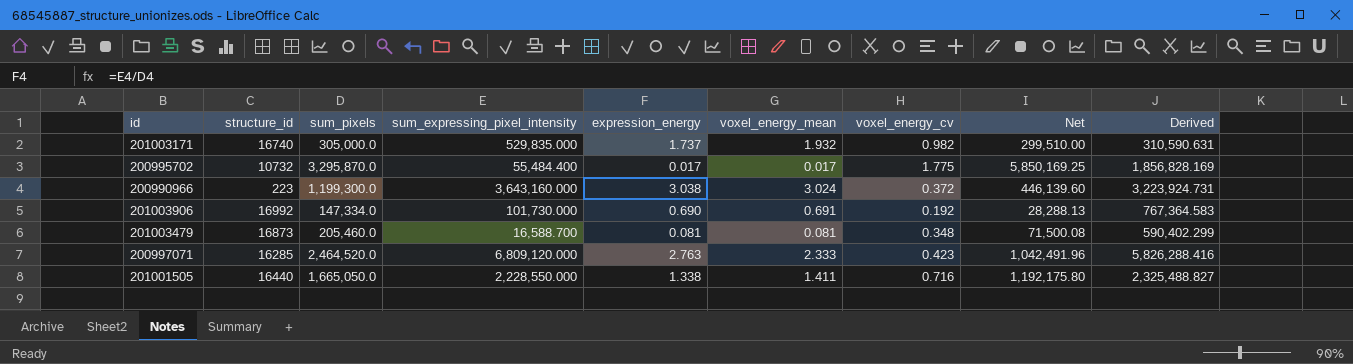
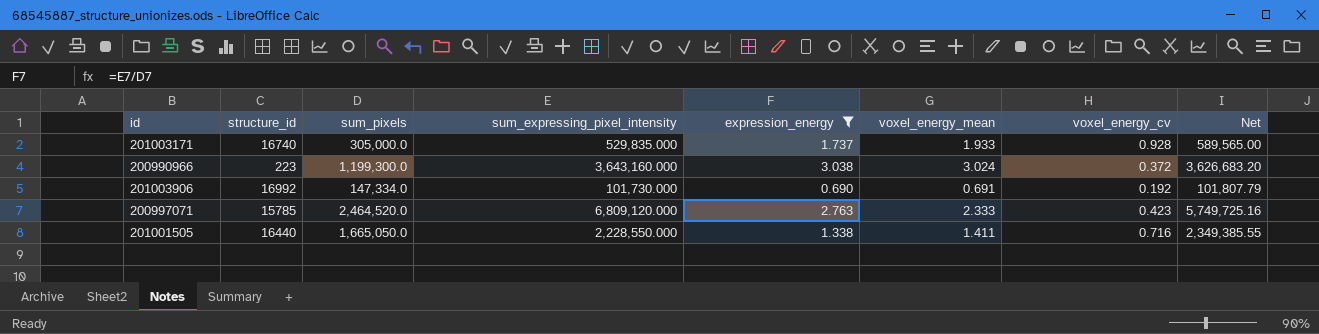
filter: none -> expression_energy >= 0.690
column Derived | formula: [sum_pixels] / [voxel_energy_cv] -> none
column Net | formula: [sum_pixels] * [voxel_energy_cv] -> [sum_pixels] * [voxel_energy_mean]
201003171 | voxel_energy_mean: 1.932 -> 1.933
201003171 | voxel_energy_cv: 0.982 -> 0.928
200997071 | structure_id: 16285 -> 15785

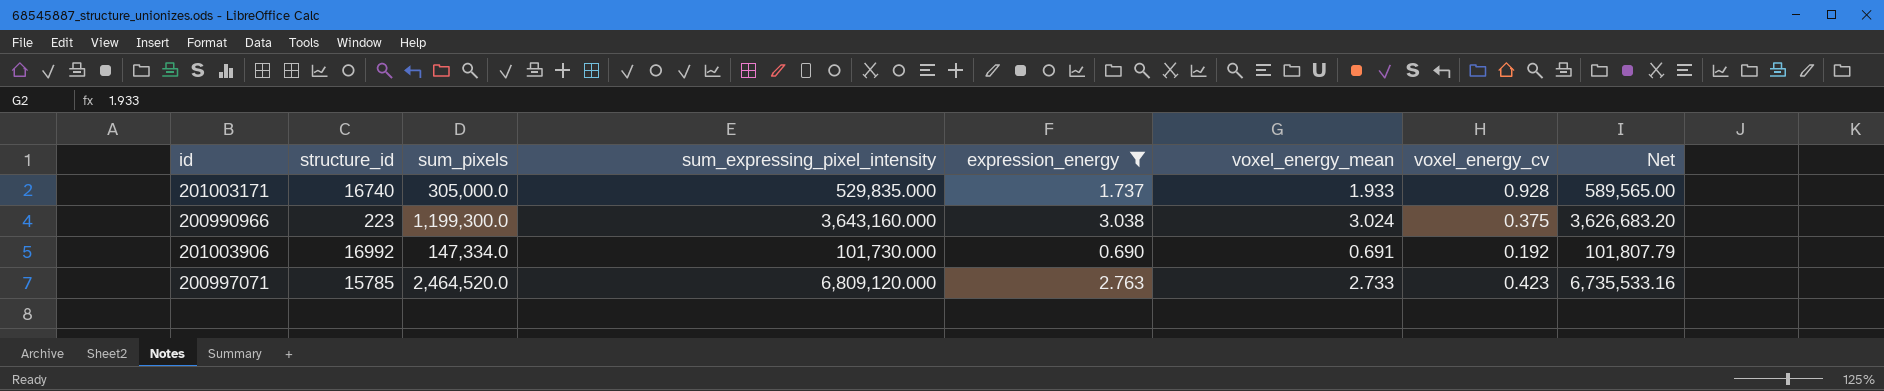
row 201001505: 16440 | 1,665,050.0 | 2,228,550.000 | 1.338 | 1.411 | 0.716 | 2,349,385.55 -> none
200990966 | voxel_energy_cv: 0.372 -> 0.375
200997071 | voxel_energy_mean: 2.333 -> 2.733
200997071 | Net: 5,749,725.16 -> 6,735,533.16

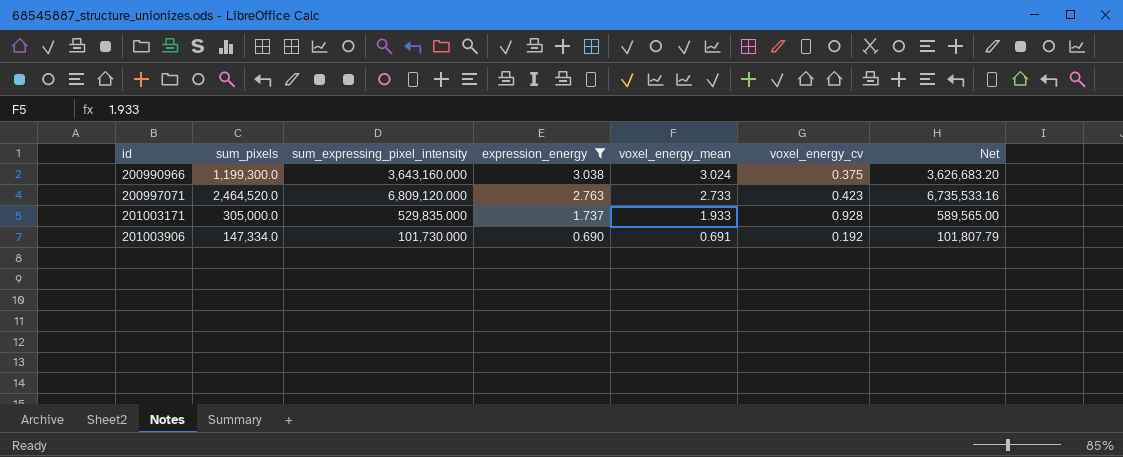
row order: none -> id ascending
column structure_id | position: 2 -> none

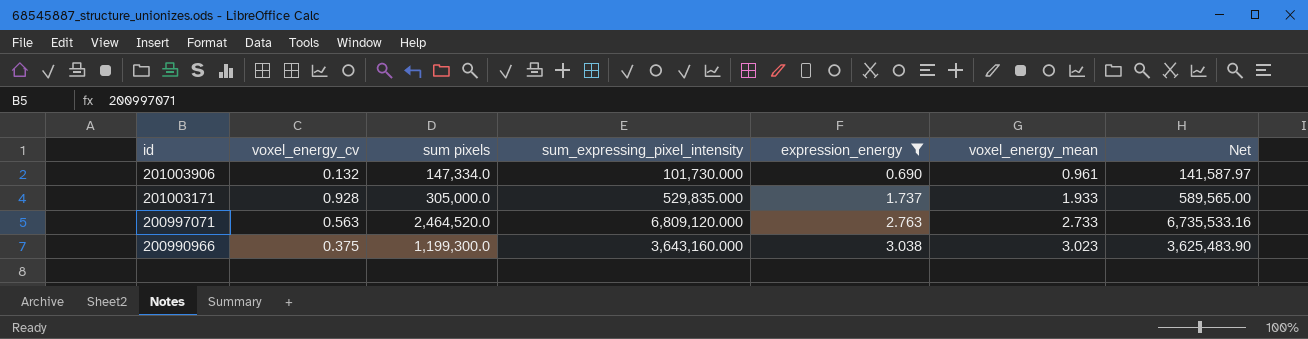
row order: id ascending -> id descending
column voxel_energy_cv | position: 6 -> 2
column name: sum_pixels -> sum pixels
201003906 | voxel_energy_cv: 0.192 -> 0.132
201003906 | voxel_energy_mean: 0.691 -> 0.961
201003906 | Net: 101,807.79 -> 141,587.97
200997071 | voxel_energy_cv: 0.423 -> 0.563
200990966 | voxel_energy_mean: 3.024 -> 3.023
200990966 | Net: 3,626,683.20 -> 3,625,483.90

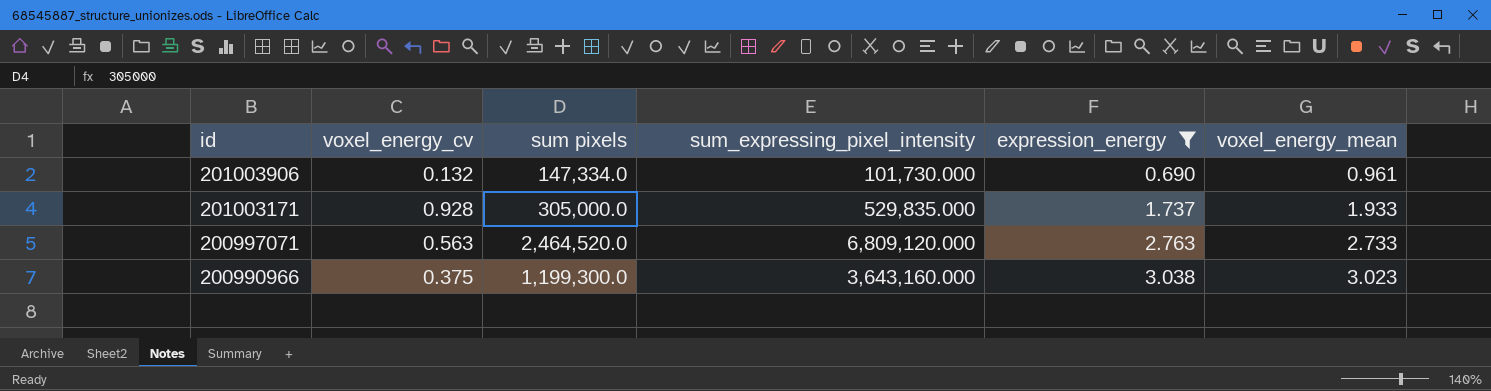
column Net | formula: [sum pixels] * [voxel_energy_mean] -> none

